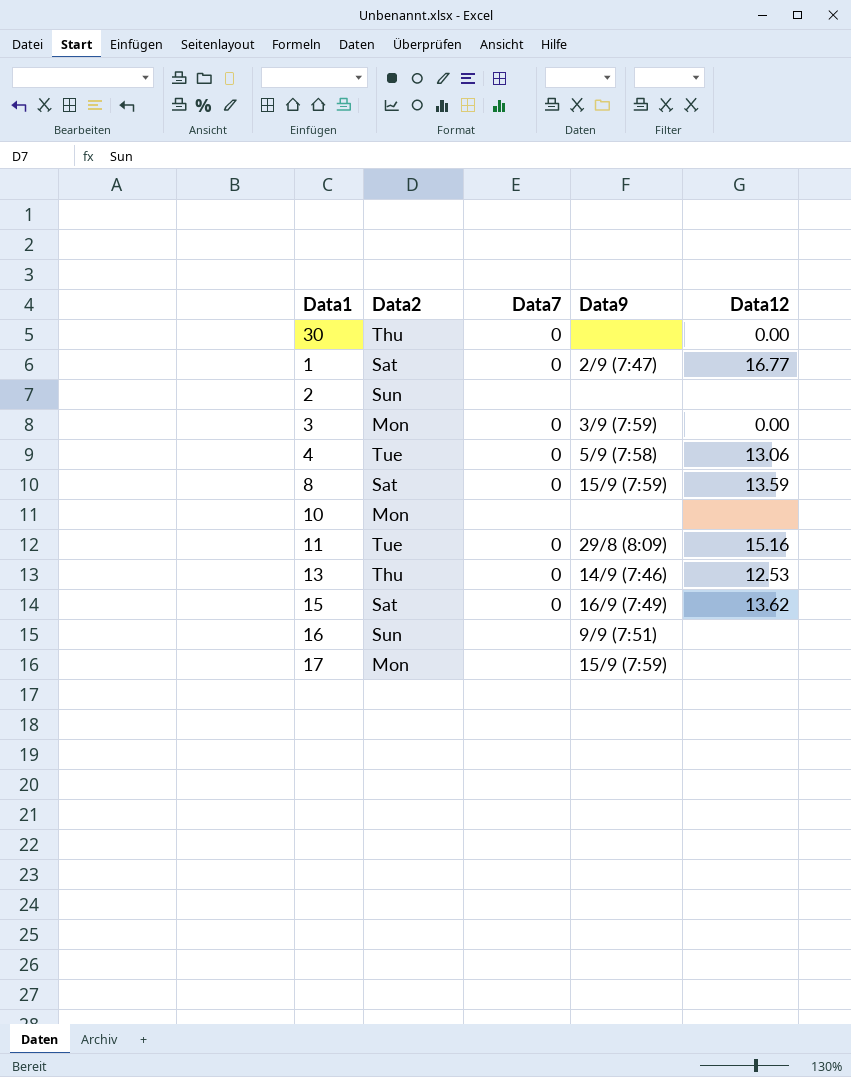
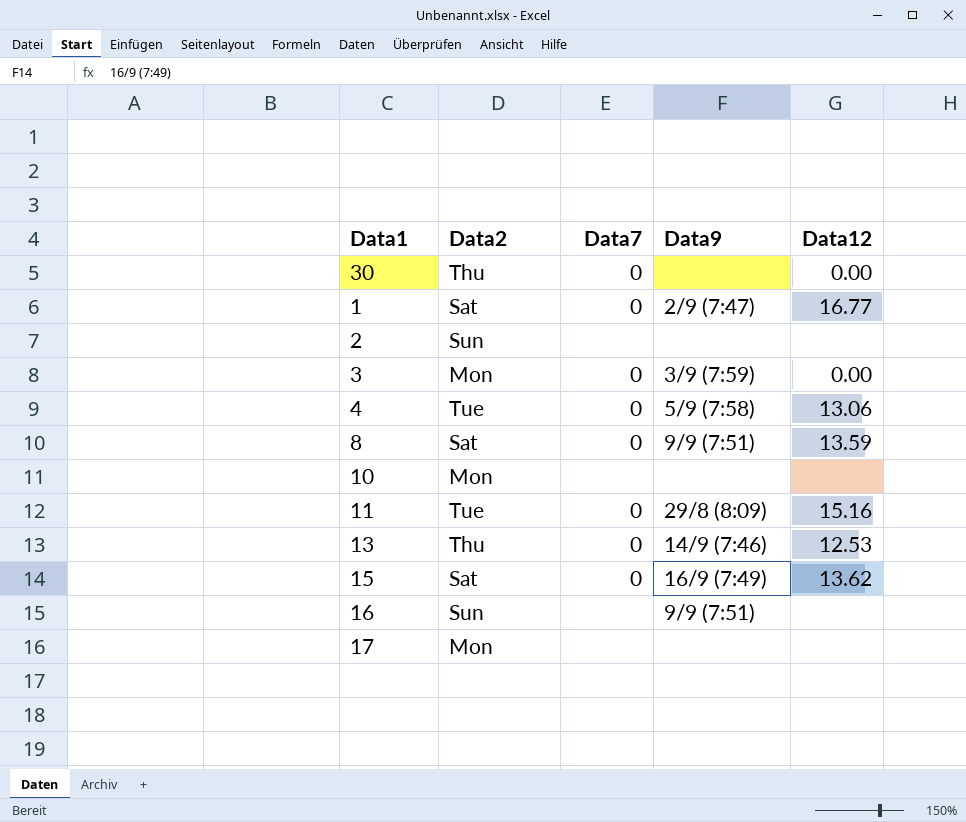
8 | Data9: 15/9 (7:59) -> 9/9 (7:51)
17 | Data9: 15/9 (7:59) -> none

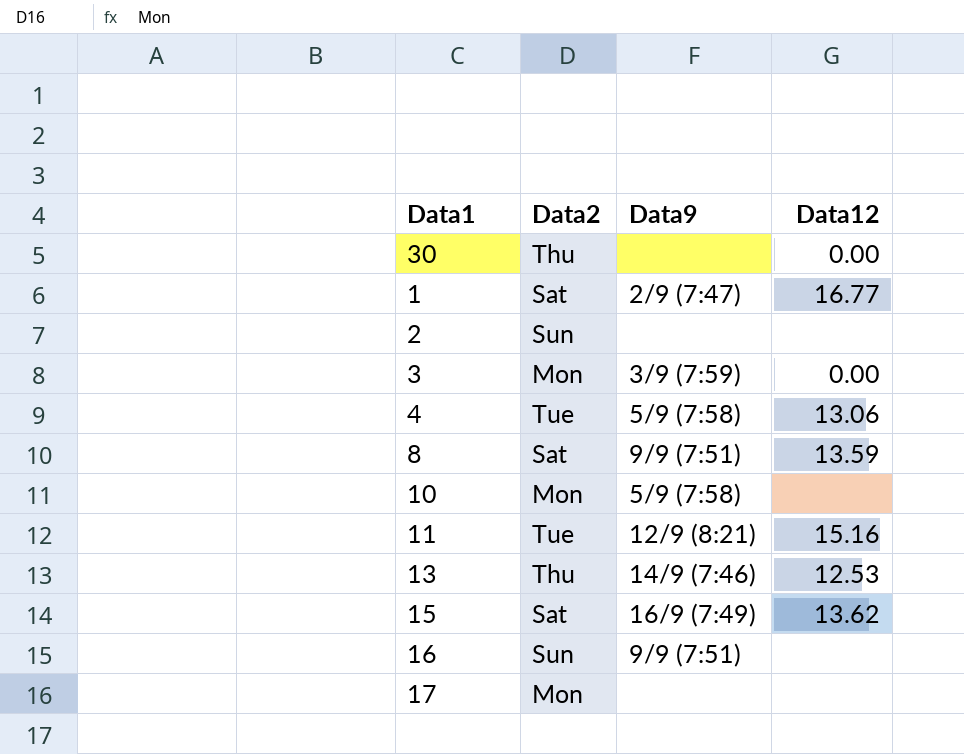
column Data7 | position: 3 -> none
10 | Data9: none -> 5/9 (7:58)
11 | Data9: 29/8 (8:09) -> 12/9 (8:21)

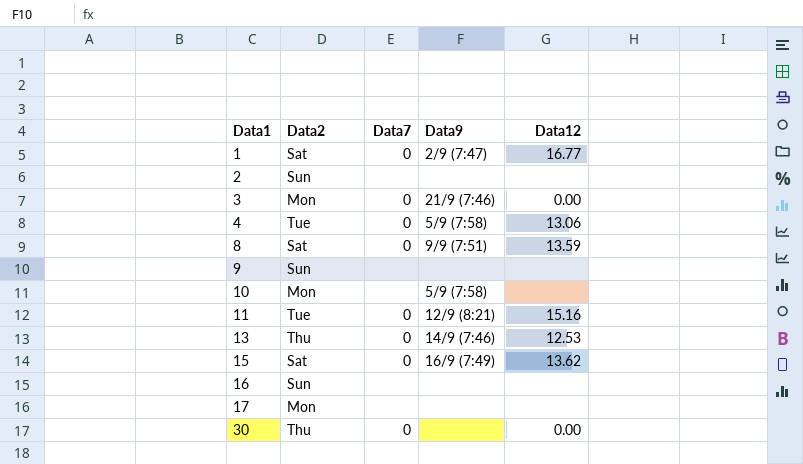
row order: none -> Data1 ascending
column Data7 | position: none -> 3
3 | Data9: 3/9 (7:59) -> 21/9 (7:46)
row 9: none -> Sun | none | none | none
16 | Data9: 9/9 (7:51) -> none

